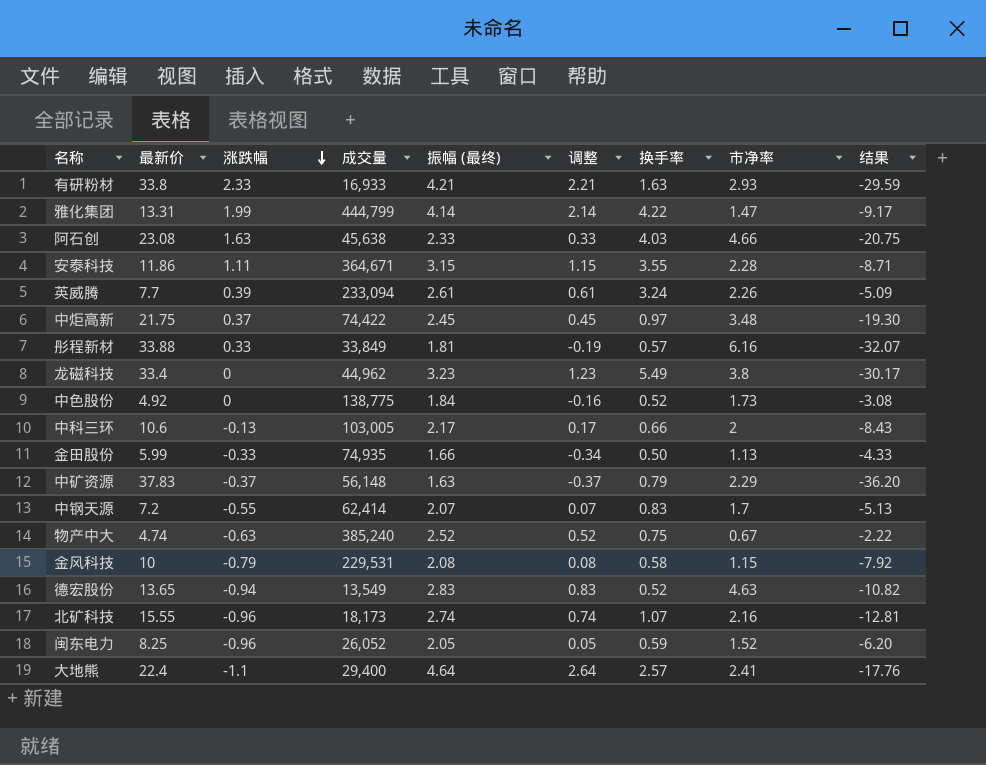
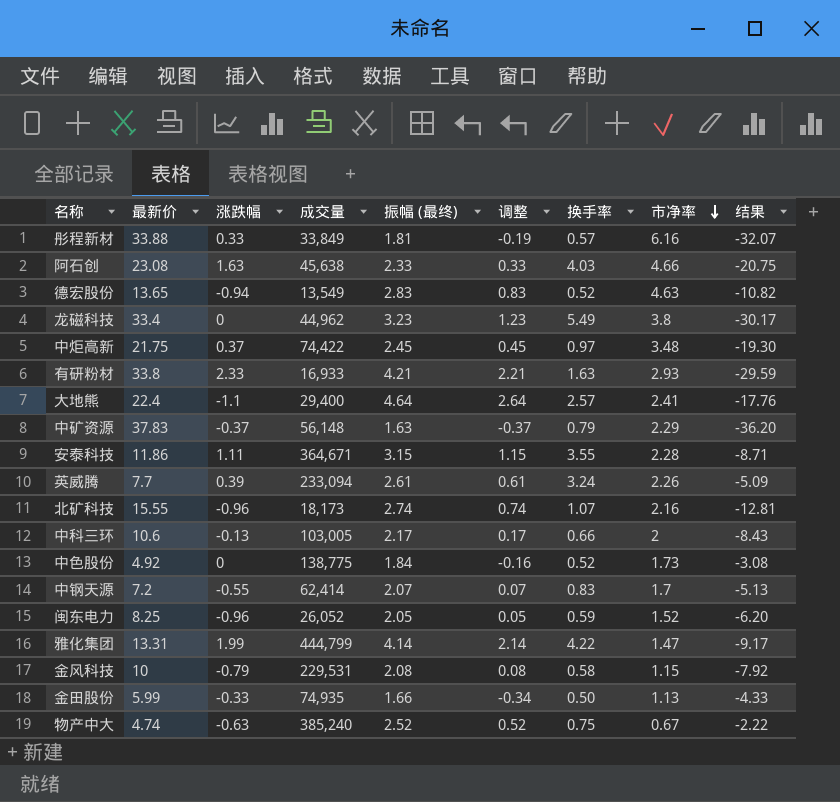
row order: 涨跌幅 descending -> 市净率 descending

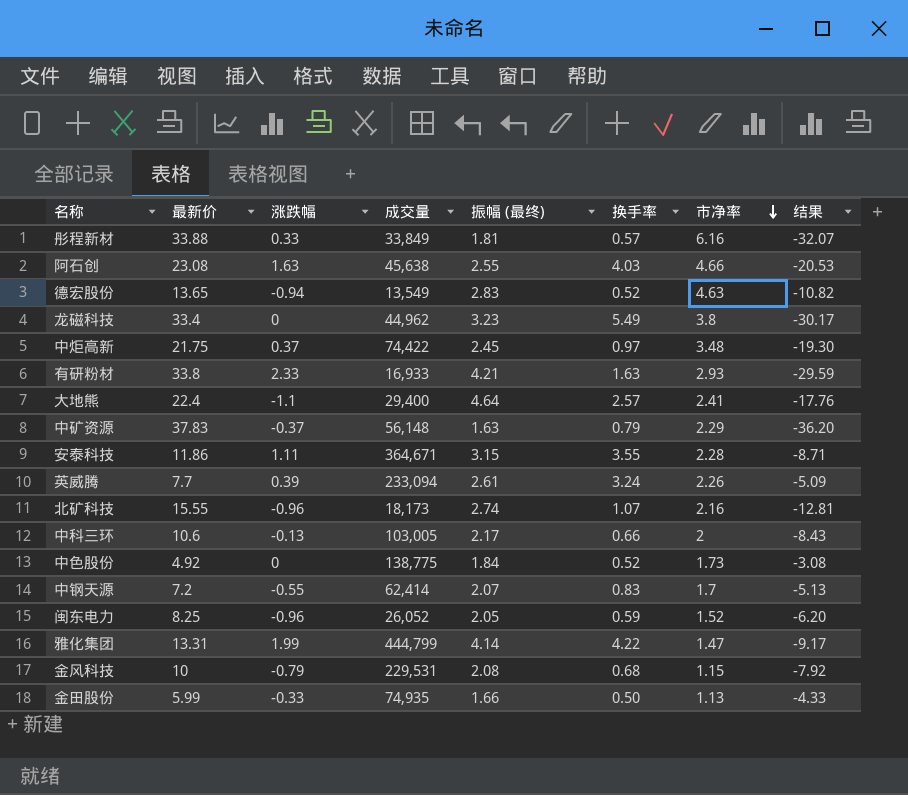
column 调整 | formula: [振幅 (最终)] - 2 -> none
row 物产中大: 4.74 | -0.63 | 385,240 | 2.52 | 0.52 | 0.75 | 0.67 | -2.22 -> none
阿石创 | 振幅 (最终): 2.33 -> 2.55
阿石创 | 结果: -20.75 -> -20.53
金风科技 | 换手率: 0.58 -> 0.68

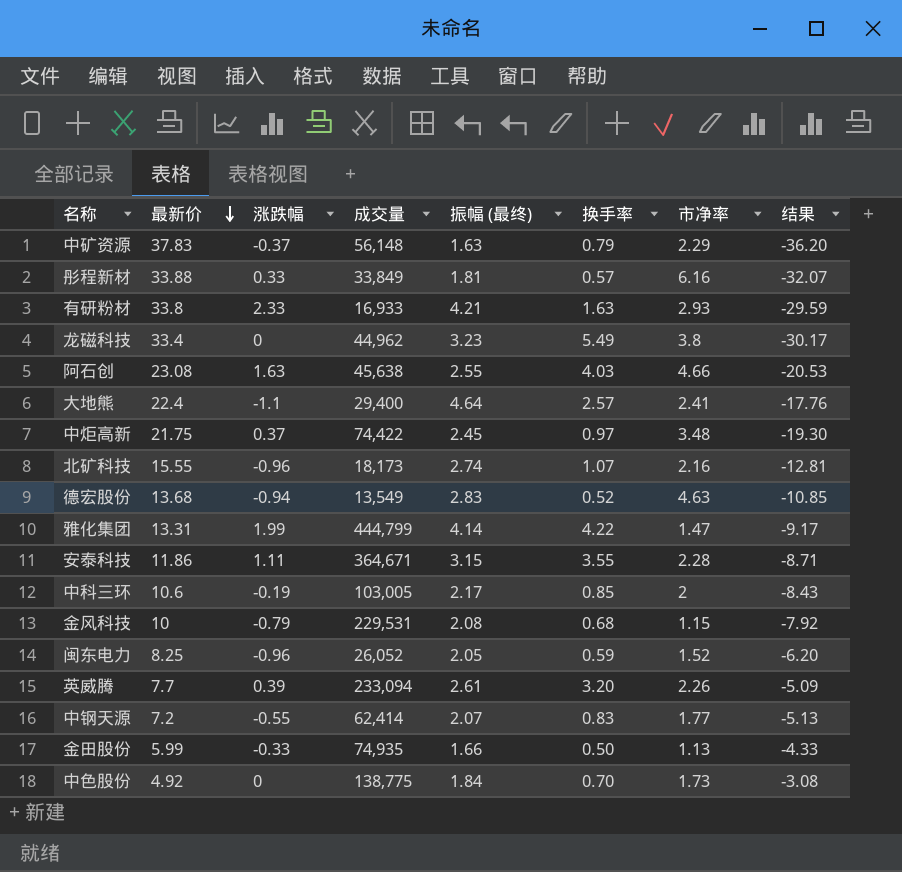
row order: 市净率 descending -> 最新价 descending
德宏股份 | 最新价: 13.65 -> 13.68
德宏股份 | 结果: -10.82 -> -10.85
中科三环 | 涨跌幅: -0.13 -> -0.19
中科三环 | 换手率: 0.66 -> 0.85
英威腾 | 换手率: 3.24 -> 3.20
中钢天源 | 市净率: 1.7 -> 1.77
中色股份 | 换手率: 0.52 -> 0.70

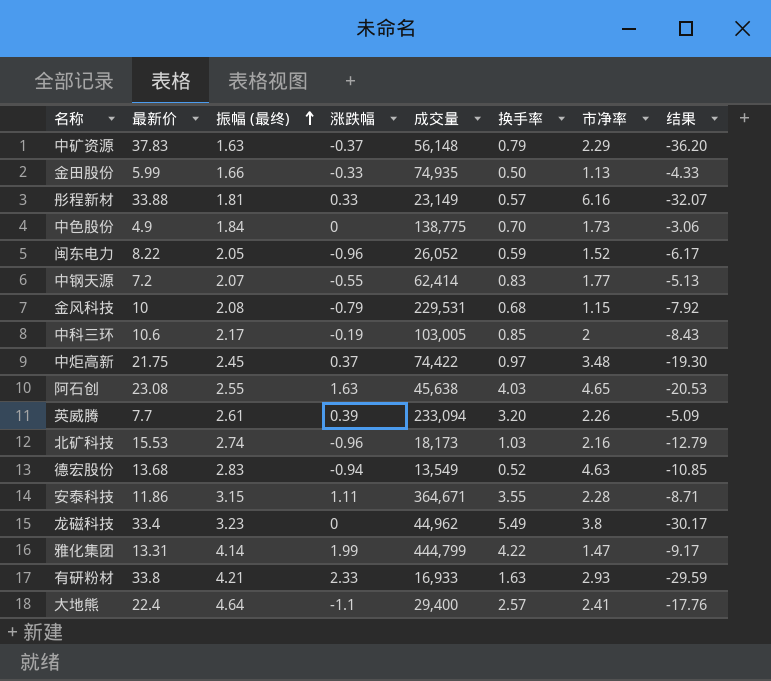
row order: 最新价 descending -> 振幅 (最终) ascending
column 振幅 (最终) | position: 5 -> 3
彤程新材 | 成交量: 33,849 -> 23,149
中色股份 | 最新价: 4.92 -> 4.9
中色股份 | 结果: -3.08 -> -3.06
闽东电力 | 最新价: 8.25 -> 8.22
闽东电力 | 结果: -6.20 -> -6.17
阿石创 | 市净率: 4.66 -> 4.65
北矿科技 | 最新价: 15.55 -> 15.53
北矿科技 | 换手率: 1.07 -> 1.03
北矿科技 | 结果: -12.81 -> -12.79

